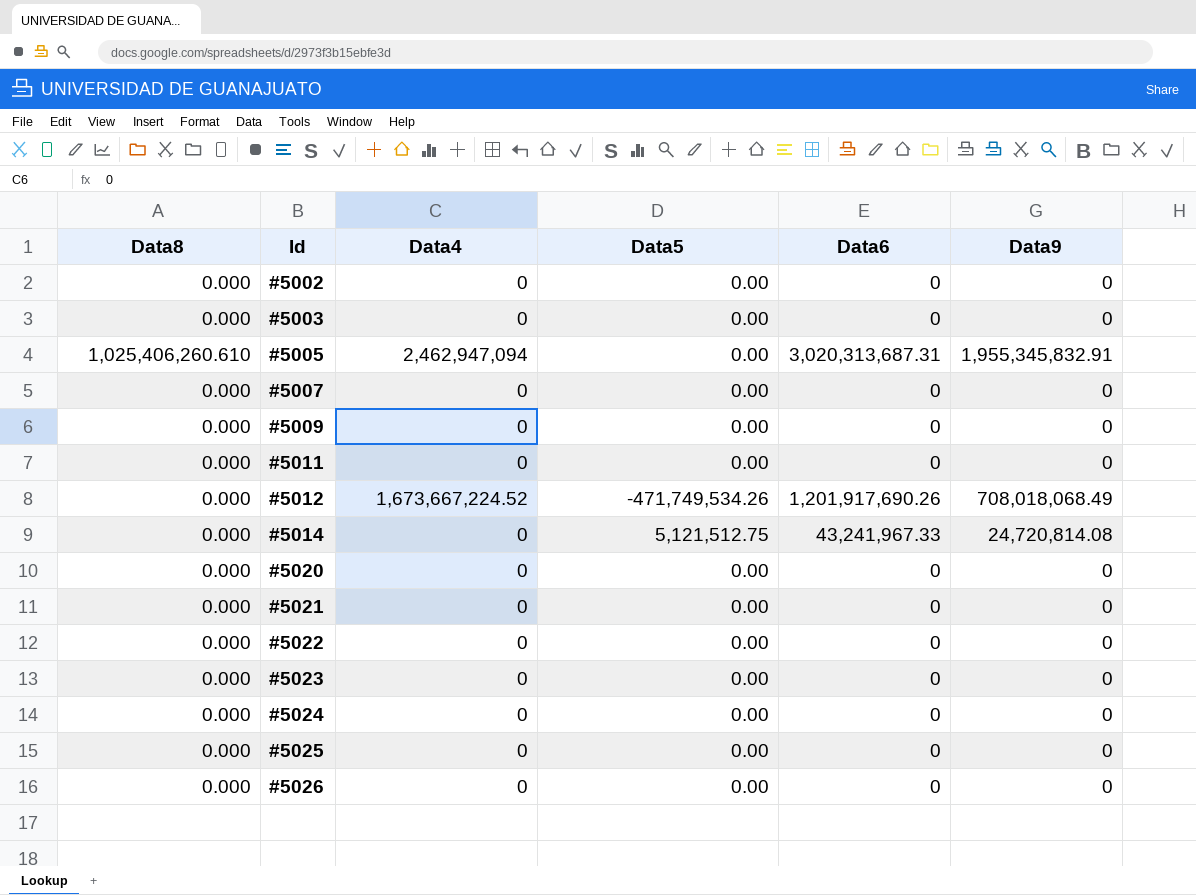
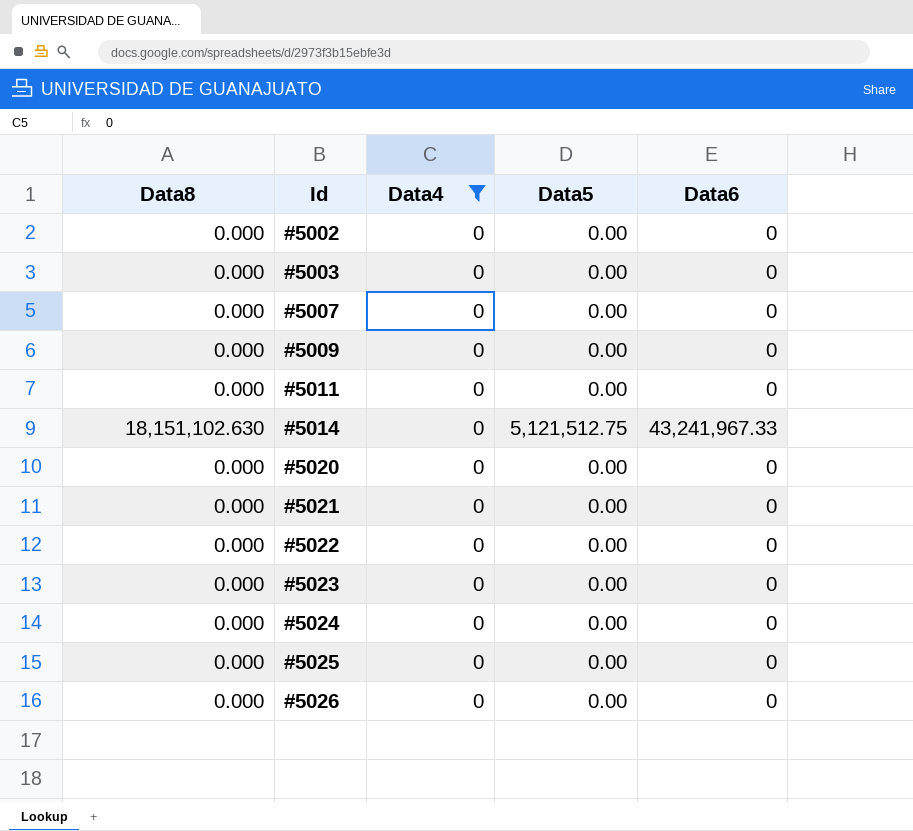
filter: none -> Data4 = 0
column Data9 | position: 6 -> none
#5014 | Data8: 0.000 -> 18,151,102.630

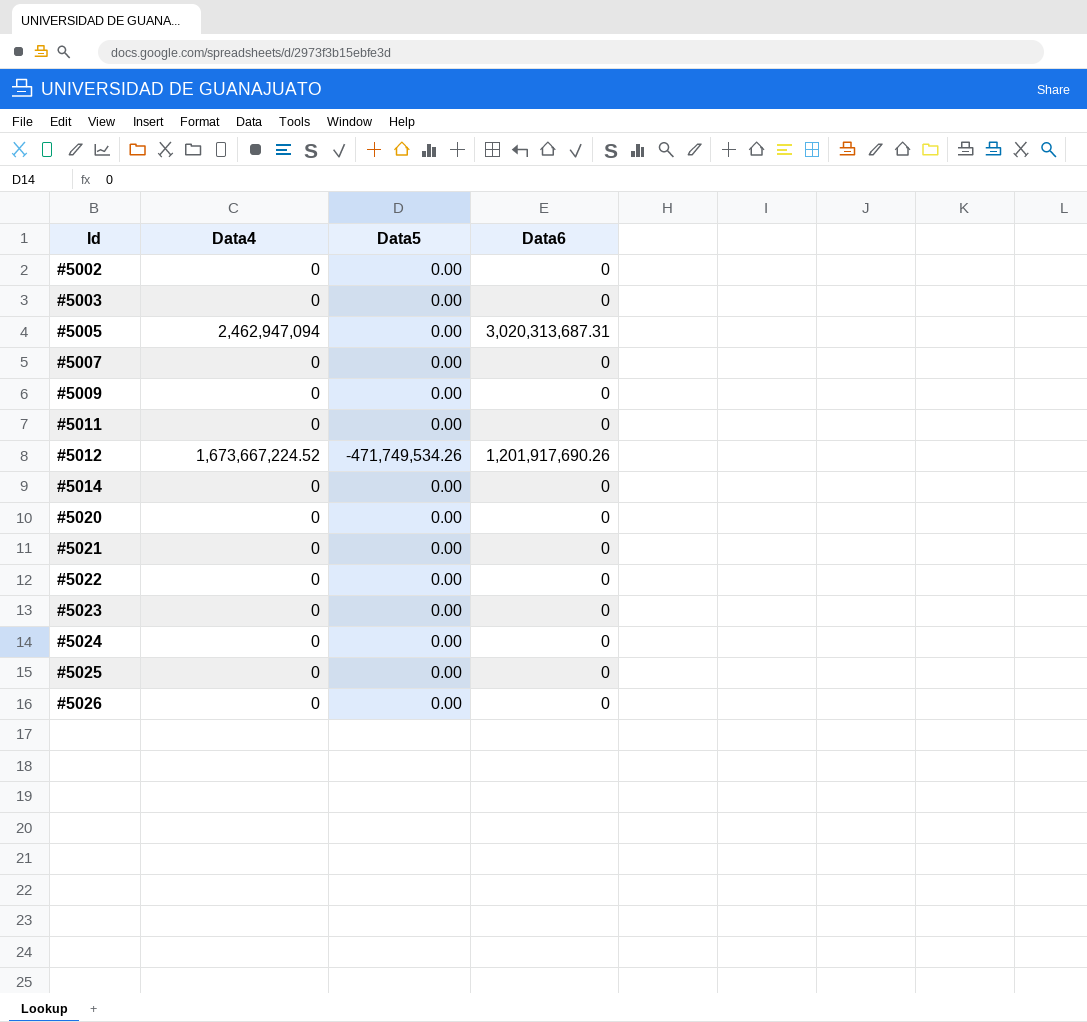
filter: Data4 = 0 -> none
column Data8 | position: 1 -> none
#5014 | Data5: 5,121,512.75 -> 0.00
#5014 | Data6: 43,241,967.33 -> 0

